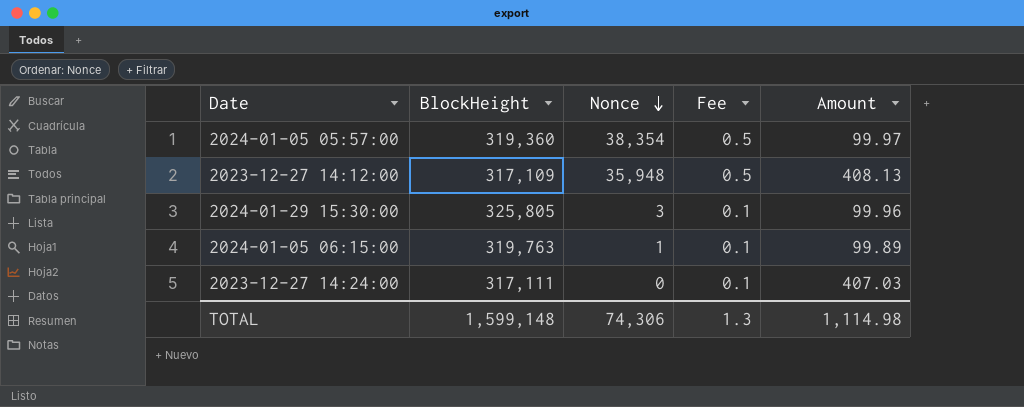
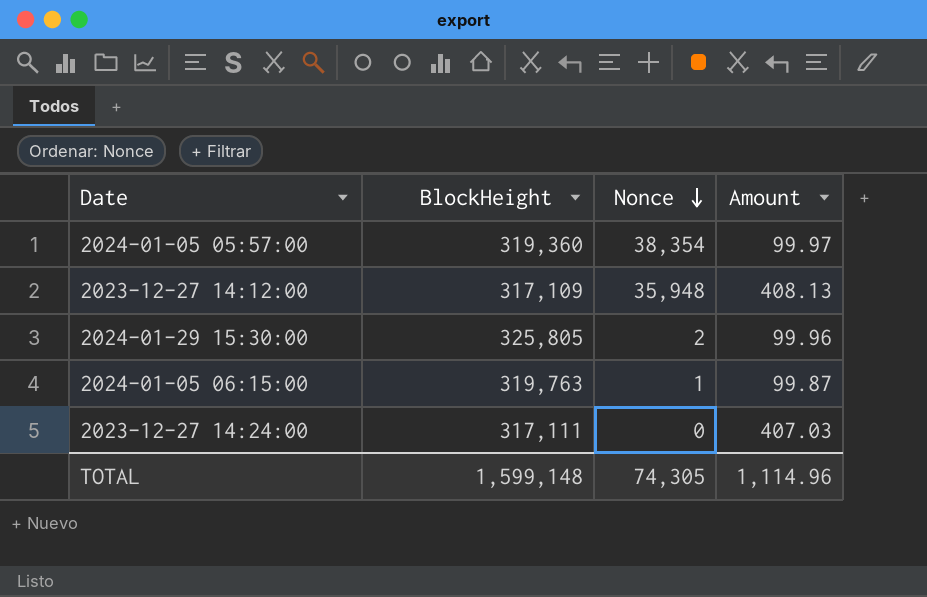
column Fee | position: 4 -> none
2024-01-29 15:30:00 | Nonce: 3 -> 2
2024-01-05 06:15:00 | Amount: 99.89 -> 99.87
TOTAL | Nonce: 74,306 -> 74,305
TOTAL | Amount: 1,114.98 -> 1,114.96

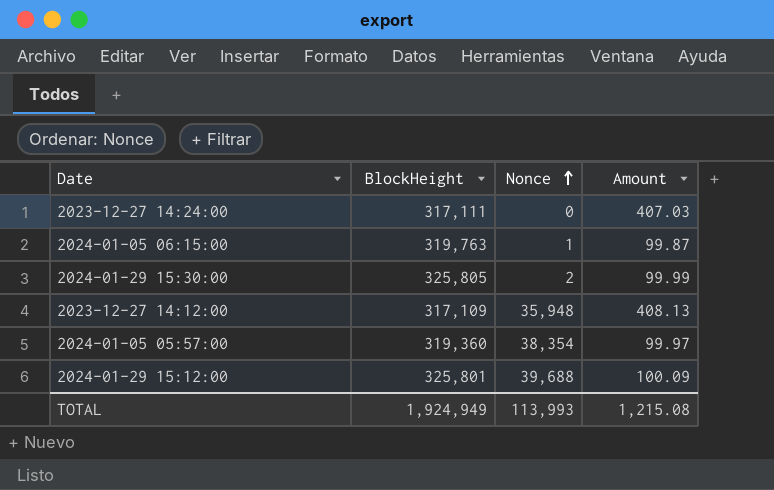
row order: Nonce descending -> Nonce ascending
2024-01-29 15:30:00 | Amount: 99.96 -> 99.99
row 2024-01-29 15:12:00: none -> 325,801 | 39,688 | 100.09
TOTAL | BlockHeight: 1,599,148 -> 1,924,949
TOTAL | Nonce: 74,305 -> 113,993
TOTAL | Amount: 1,114.96 -> 1,215.08

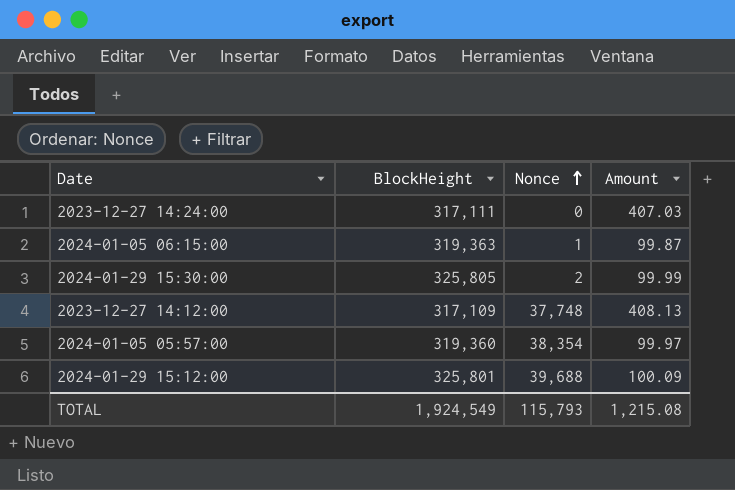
2024-01-05 06:15:00 | BlockHeight: 319,763 -> 319,363
2023-12-27 14:12:00 | Nonce: 35,948 -> 37,748
TOTAL | BlockHeight: 1,924,949 -> 1,924,549
TOTAL | Nonce: 113,993 -> 115,793

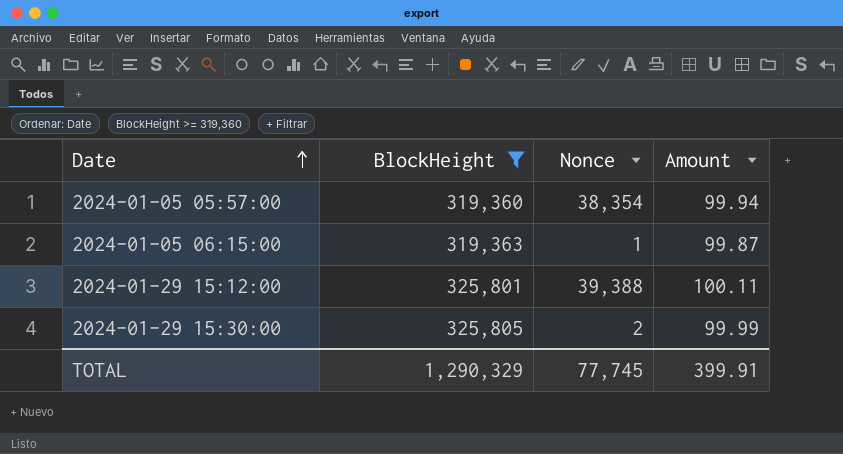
filter: none -> BlockHeight >= 319,360
row order: Nonce ascending -> Date ascending
2024-01-05 05:57:00 | Amount: 99.97 -> 99.94
2024-01-29 15:12:00 | Nonce: 39,688 -> 39,388
2024-01-29 15:12:00 | Amount: 100.09 -> 100.11
TOTAL | BlockHeight: 1,924,549 -> 1,290,329
TOTAL | Nonce: 115,793 -> 77,745
TOTAL | Amount: 1,215.08 -> 399.91

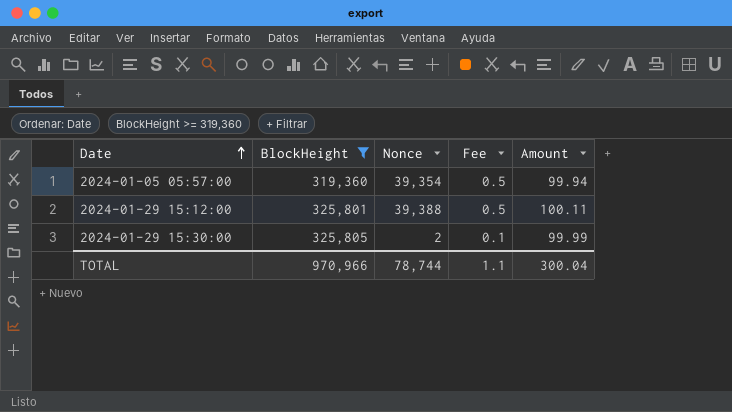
column Fee | position: none -> 4
row 2024-01-05 06:15:00: 319,363 | 1 | 99.87 -> none
2024-01-05 05:57:00 | Nonce: 38,354 -> 39,354
TOTAL | BlockHeight: 1,290,329 -> 970,966
TOTAL | Nonce: 77,745 -> 78,744
TOTAL | Amount: 399.91 -> 300.04

